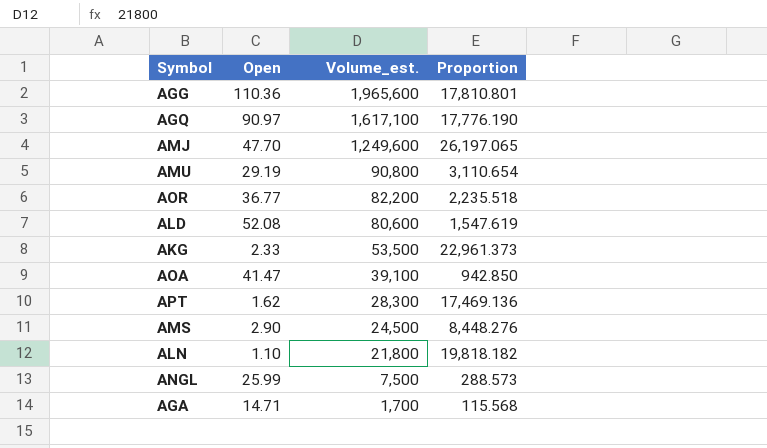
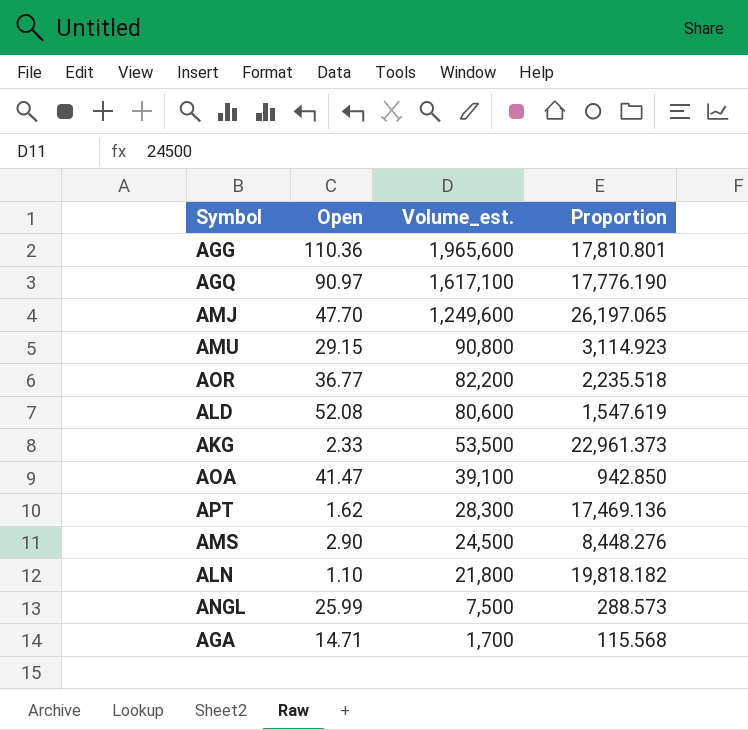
AMU | Open: 29.19 -> 29.15
AMU | Proportion: 3,110.654 -> 3,114.923

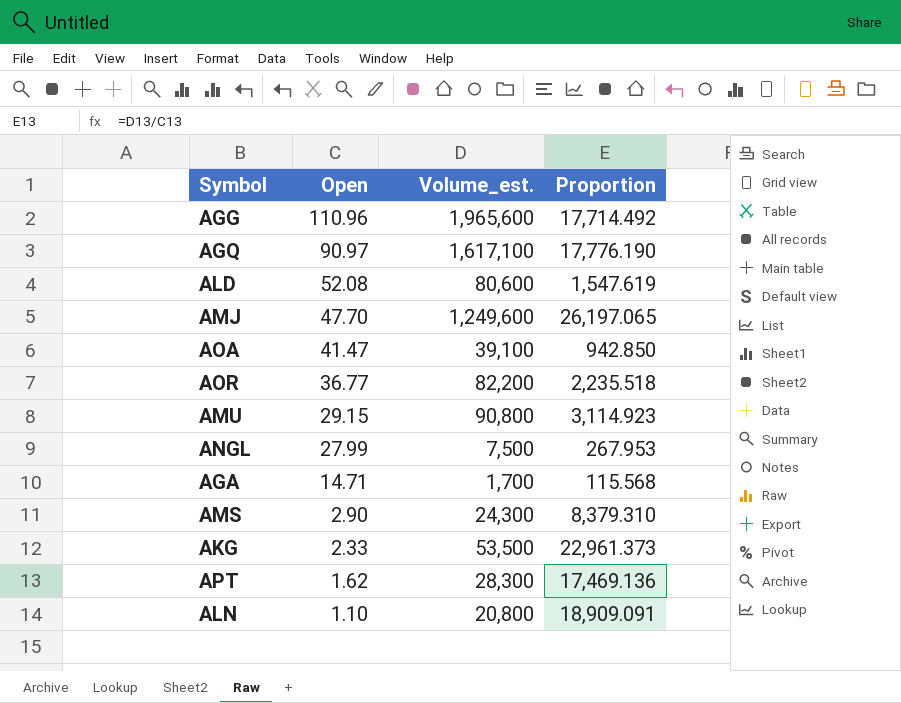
row order: Volume_est. descending -> Open descending
AGG | Open: 110.36 -> 110.96
AGG | Proportion: 17,810.801 -> 17,714.492
ANGL | Open: 25.99 -> 27.99
ANGL | Proportion: 288.573 -> 267.953
AMS | Volume_est.: 24,500 -> 24,300
AMS | Proportion: 8,448.276 -> 8,379.310
ALN | Volume_est.: 21,800 -> 20,800
ALN | Proportion: 19,818.182 -> 18,909.091

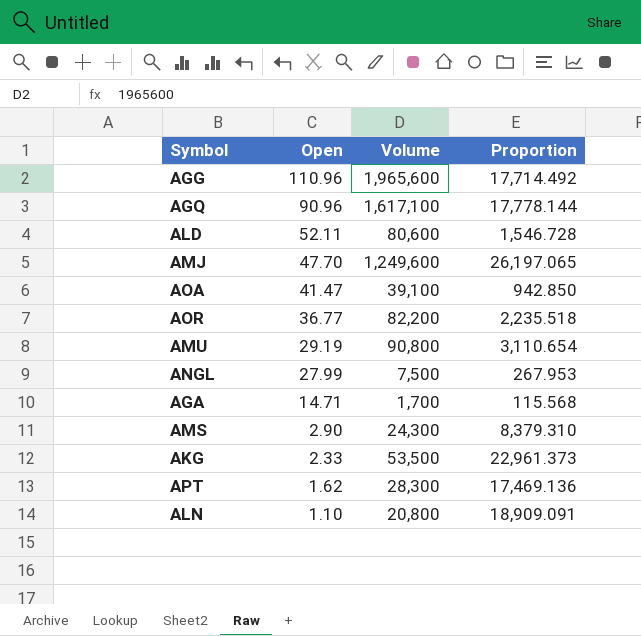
column name: Volume_est. -> Volume
AGQ | Open: 90.97 -> 90.96
AGQ | Proportion: 17,776.190 -> 17,778.144
ALD | Open: 52.08 -> 52.11
ALD | Proportion: 1,547.619 -> 1,546.728
AMU | Open: 29.15 -> 29.19
AMU | Proportion: 3,114.923 -> 3,110.654

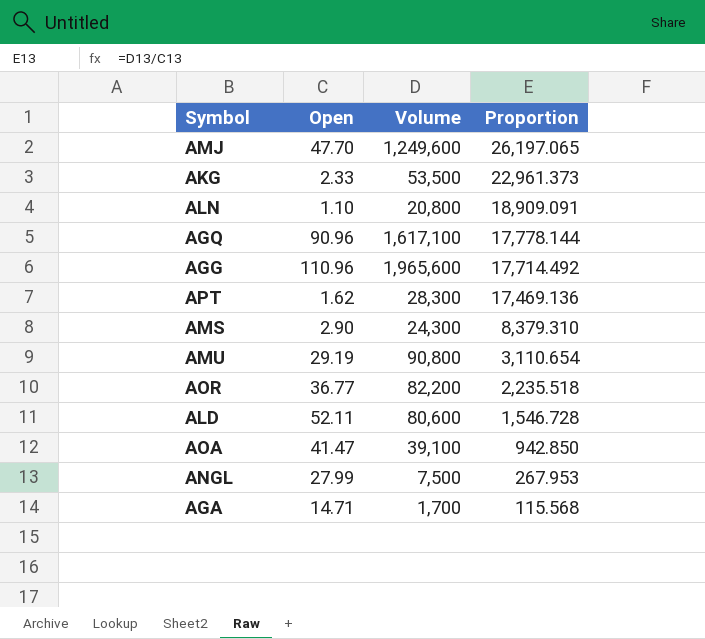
row order: Open descending -> Proportion descending

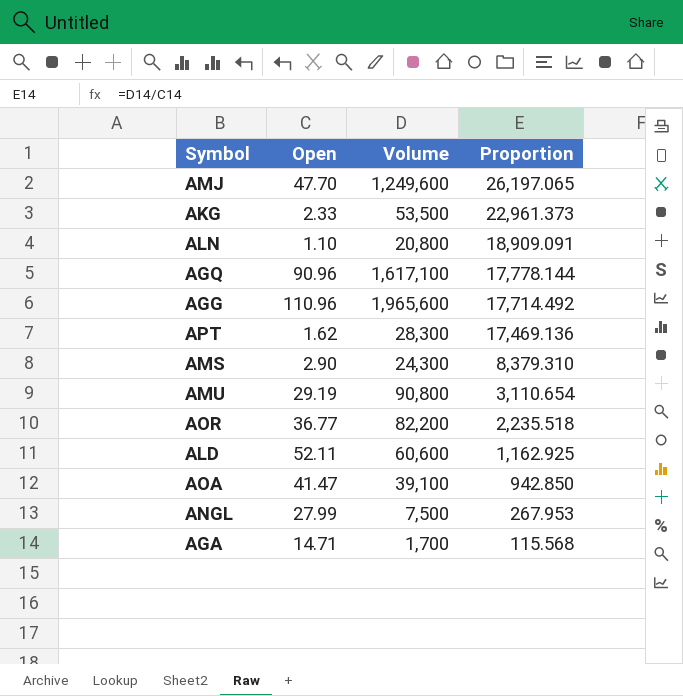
ALD | Volume: 80,600 -> 60,600
ALD | Proportion: 1,546.728 -> 1,162.925

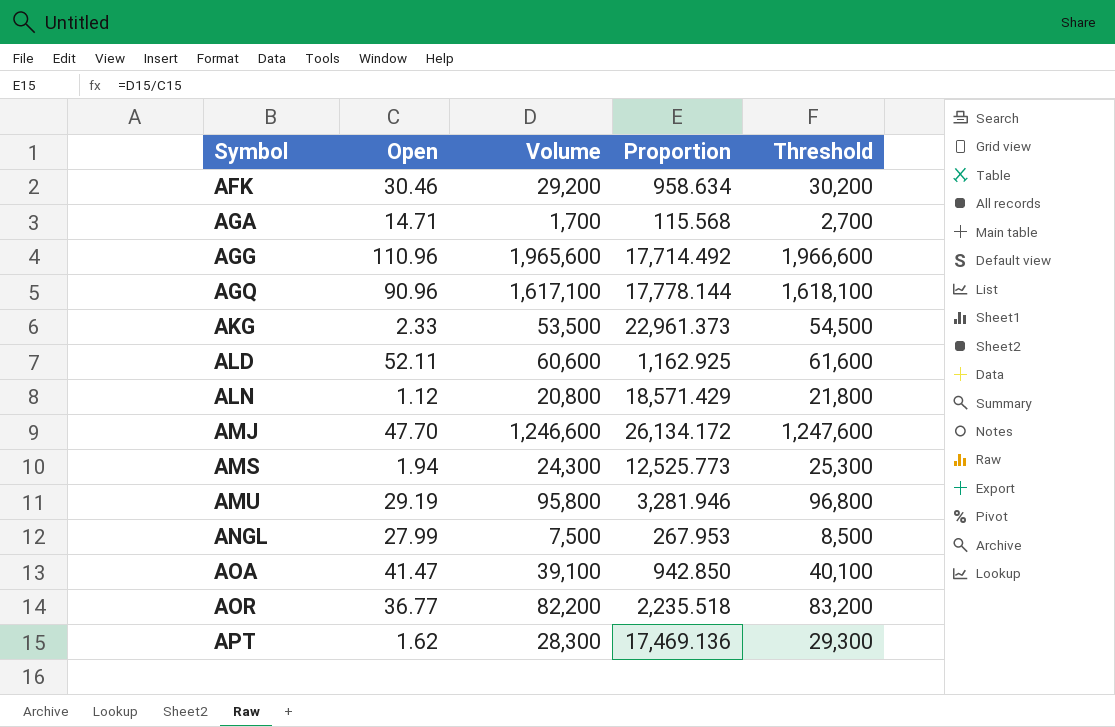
row order: Proportion descending -> Symbol ascending
column Threshold | formula: none -> [Volume] + 1000
row AFK: none -> 30.46 | 29,200 | 958.634 | 30,200
ALN | Open: 1.10 -> 1.12
ALN | Proportion: 18,909.091 -> 18,571.429
AMJ | Volume: 1,249,600 -> 1,246,600
AMJ | Proportion: 26,197.065 -> 26,134.172
AMS | Open: 2.90 -> 1.94
AMS | Proportion: 8,379.310 -> 12,525.773
AMU | Volume: 90,800 -> 95,800
AMU | Proportion: 3,110.654 -> 3,281.946

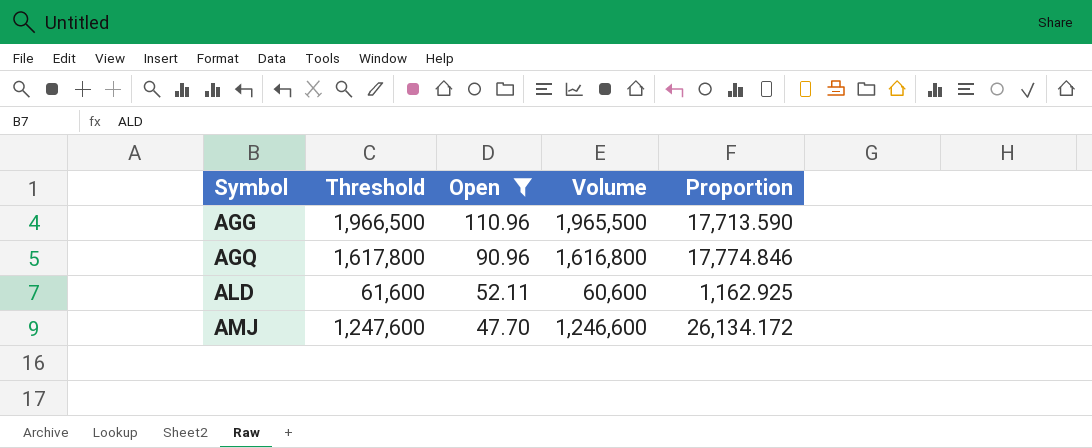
filter: none -> Open >= 47.70
column Threshold | position: 5 -> 2
AGG | Threshold: 1,966,600 -> 1,966,500
AGG | Volume: 1,965,600 -> 1,965,500
AGG | Proportion: 17,714.492 -> 17,713.590
AGQ | Threshold: 1,618,100 -> 1,617,800
AGQ | Volume: 1,617,100 -> 1,616,800
AGQ | Proportion: 17,778.144 -> 17,774.846

